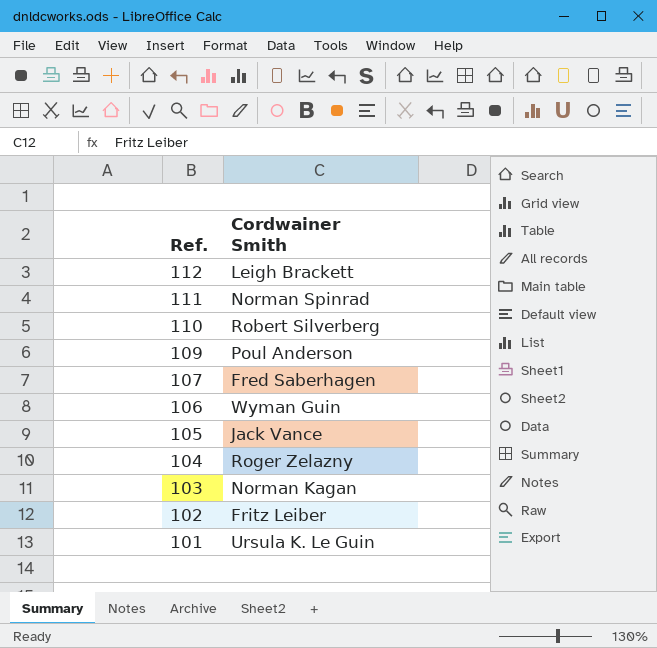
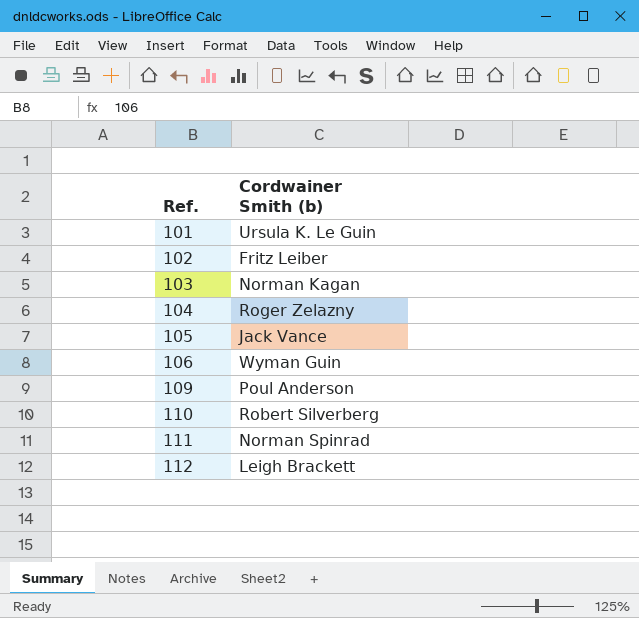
row order: Ref. descending -> Ref. ascending
column name: Cordwainer Smith -> Cordwainer Smith (b)
row 107: Fred Saberhagen -> none

